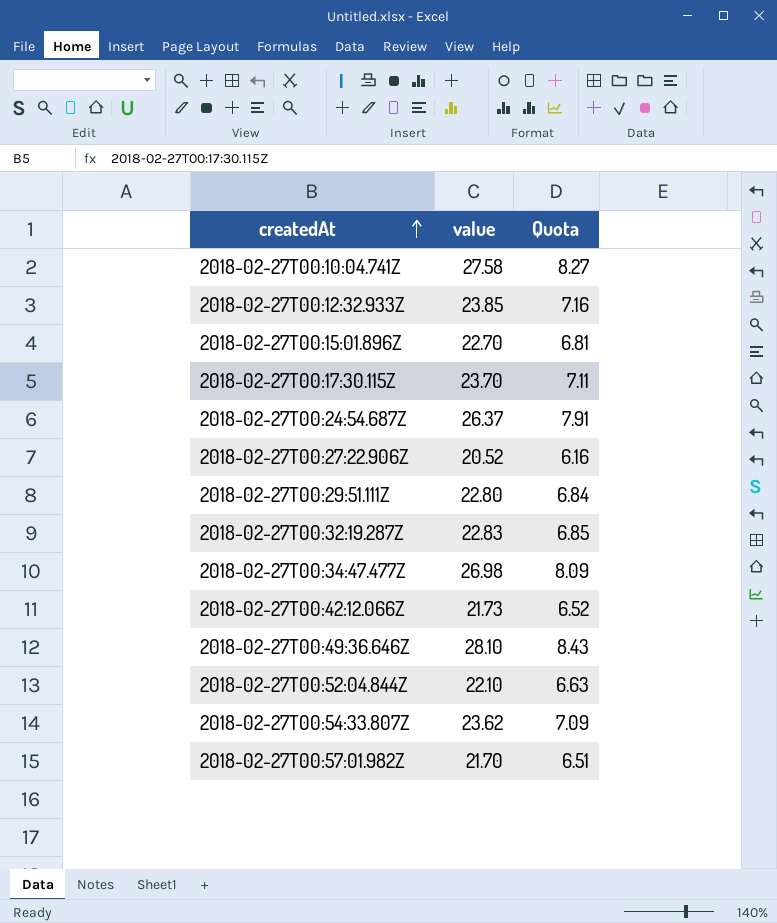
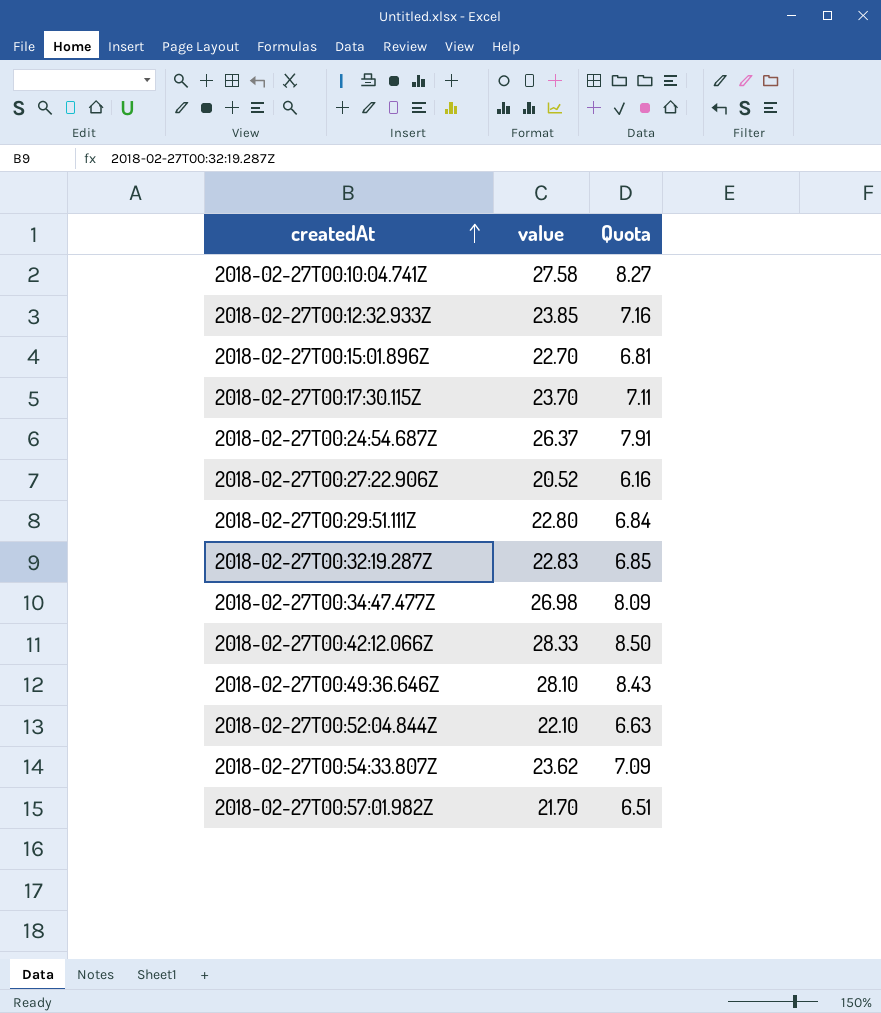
2018-02-27T00:42:12.066Z | value: 21.73 -> 28.33
2018-02-27T00:42:12.066Z | Quota: 6.52 -> 8.50

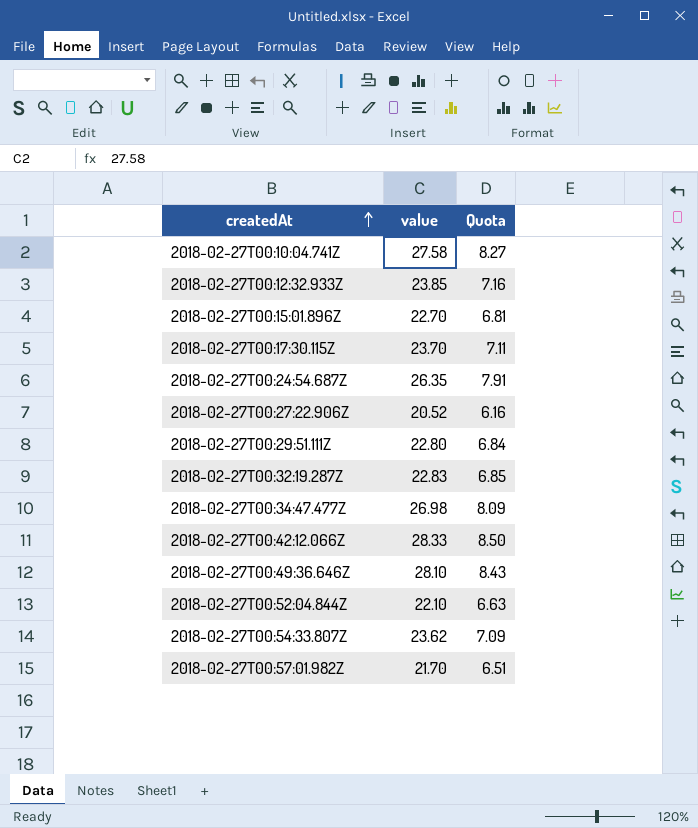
2018-02-27T00:24:54.687Z | value: 26.37 -> 26.35

